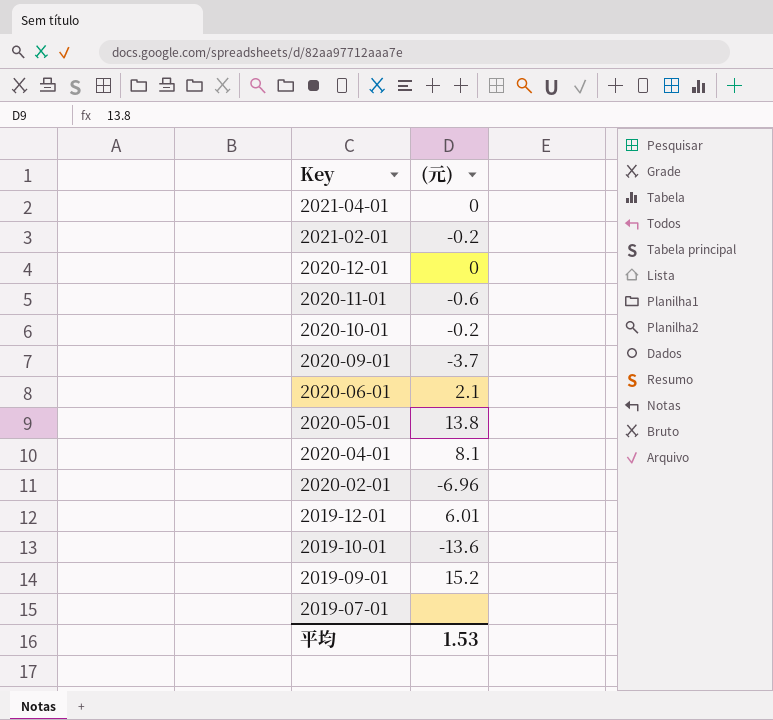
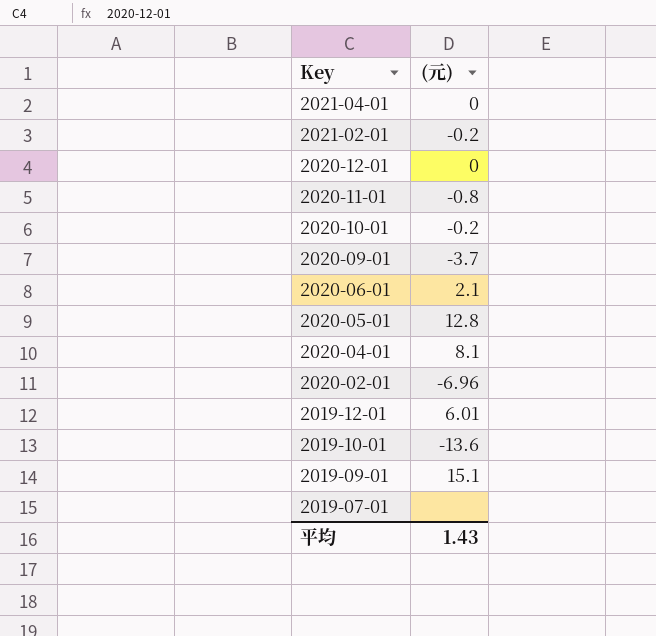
2020-11-01 | (元): -0.6 -> -0.8
2020-05-01 | (元): 13.8 -> 12.8
2019-09-01 | (元): 15.2 -> 15.1
平均 | (元): 1.53 -> 1.43

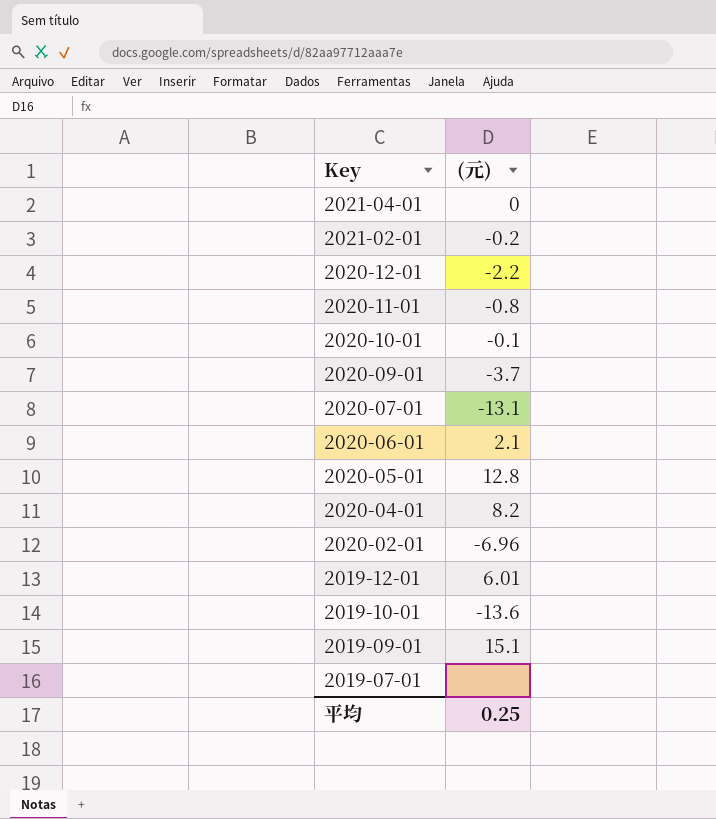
2020-12-01 | (元): 0 -> -2.2
2020-10-01 | (元): -0.2 -> -0.1
row 2020-07-01: none -> -13.1
2020-04-01 | (元): 8.1 -> 8.2
平均 | (元): 1.43 -> 0.25

